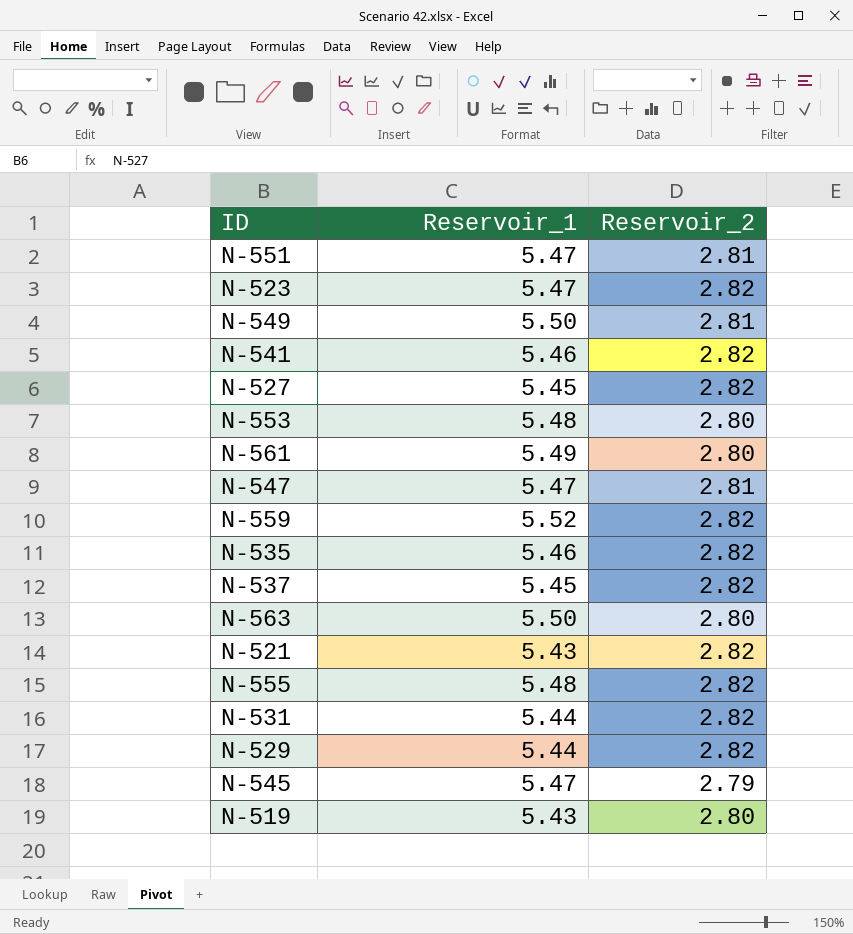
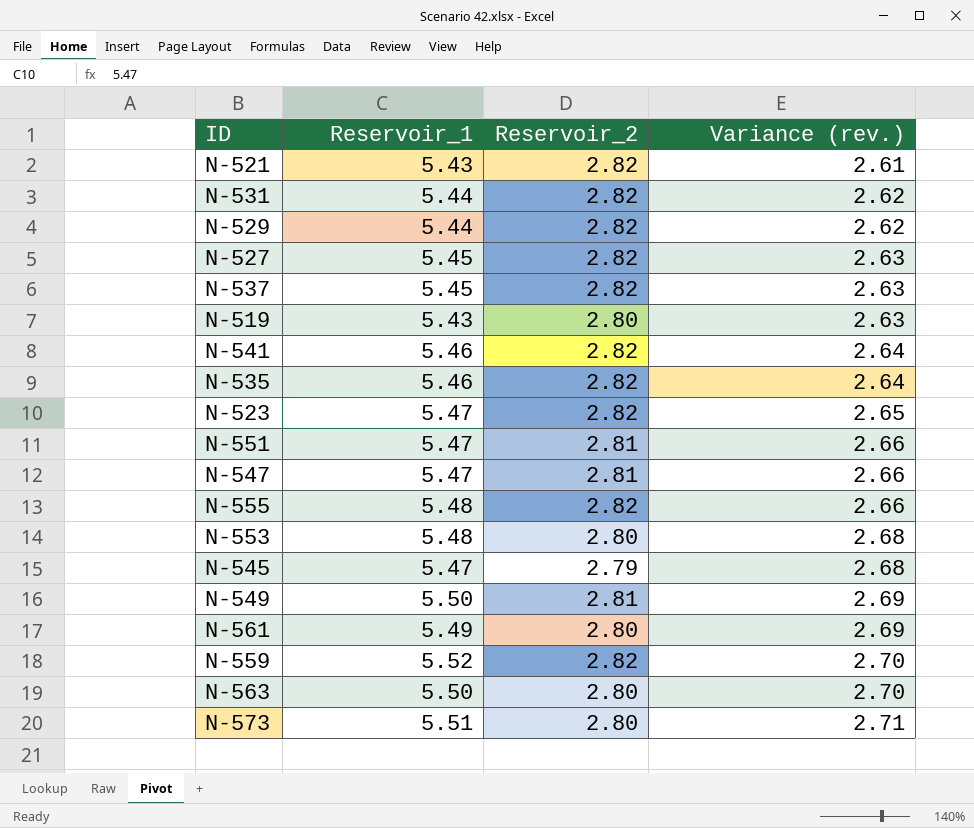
row order: none -> Variance (rev.) ascending
column Variance (rev.) | formula: none -> [Reservoir_1] - [Reservoir_2]
row N-573: none -> 5.51 | 2.80 | 2.71

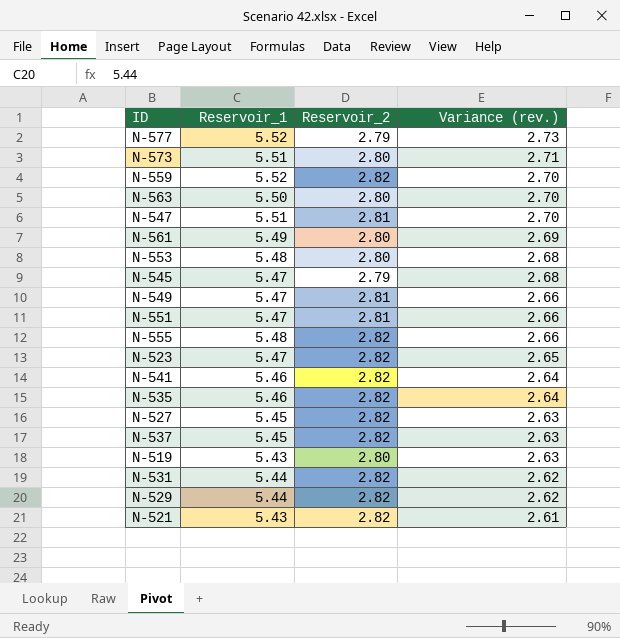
row order: Variance (rev.) ascending -> Variance (rev.) descending
row N-577: none -> 5.52 | 2.79 | 2.73
N-547 | Reservoir_1: 5.47 -> 5.51
N-547 | Variance (rev.): 2.66 -> 2.70
N-549 | Reservoir_1: 5.50 -> 5.47
N-549 | Variance (rev.): 2.69 -> 2.66

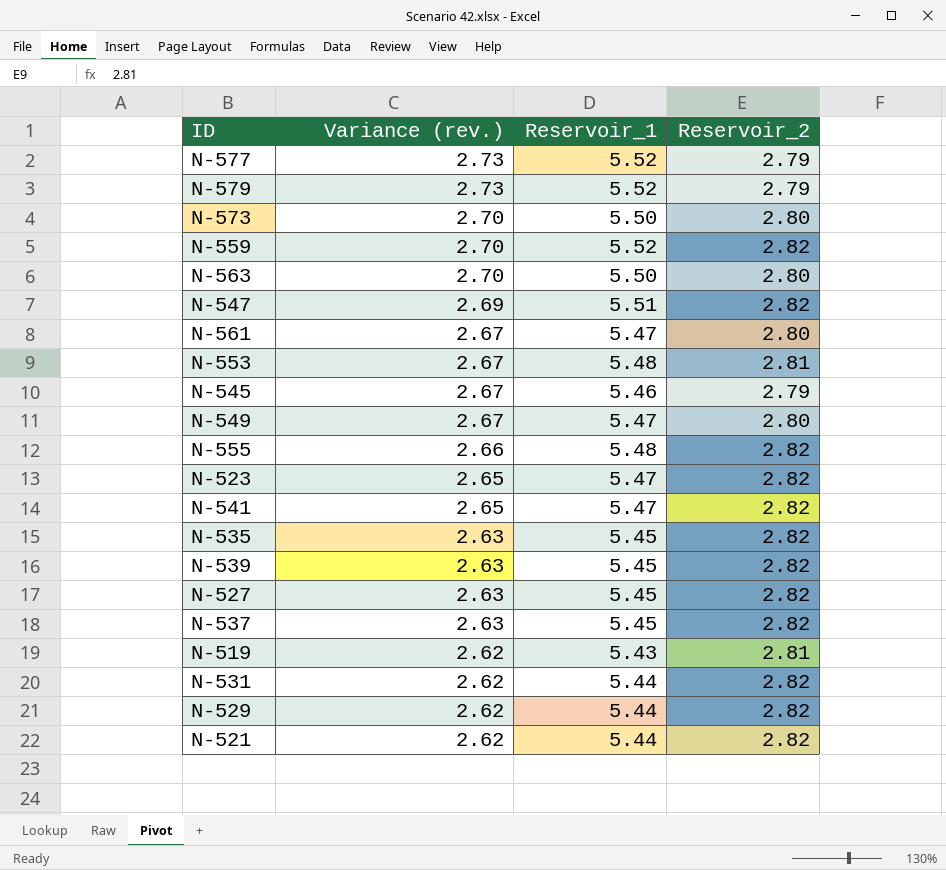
column Variance (rev.) | position: 4 -> 2
row N-551: 5.47 | 2.81 | 2.66 -> none
row N-579: none -> 2.73 | 5.52 | 2.79
N-573 | Variance (rev.): 2.71 -> 2.70
N-573 | Reservoir_1: 5.51 -> 5.50
N-547 | Variance (rev.): 2.70 -> 2.69
N-547 | Reservoir_2: 2.81 -> 2.82
N-561 | Variance (rev.): 2.69 -> 2.67
N-561 | Reservoir_1: 5.49 -> 5.47
N-553 | Variance (rev.): 2.68 -> 2.67
N-553 | Reservoir_2: 2.80 -> 2.81
N-545 | Variance (rev.): 2.68 -> 2.67
N-545 | Reservoir_1: 5.47 -> 5.46
N-549 | Variance (rev.): 2.66 -> 2.67
N-549 | Reservoir_2: 2.81 -> 2.80
N-541 | Variance (rev.): 2.64 -> 2.65
N-541 | Reservoir_1: 5.46 -> 5.47
N-535 | Variance (rev.): 2.64 -> 2.63
N-535 | Reservoir_1: 5.46 -> 5.45
row N-539: none -> 2.63 | 5.45 | 2.82
N-519 | Variance (rev.): 2.63 -> 2.62
N-519 | Reservoir_2: 2.80 -> 2.81
N-521 | Variance (rev.): 2.61 -> 2.62
N-521 | Reservoir_1: 5.43 -> 5.44

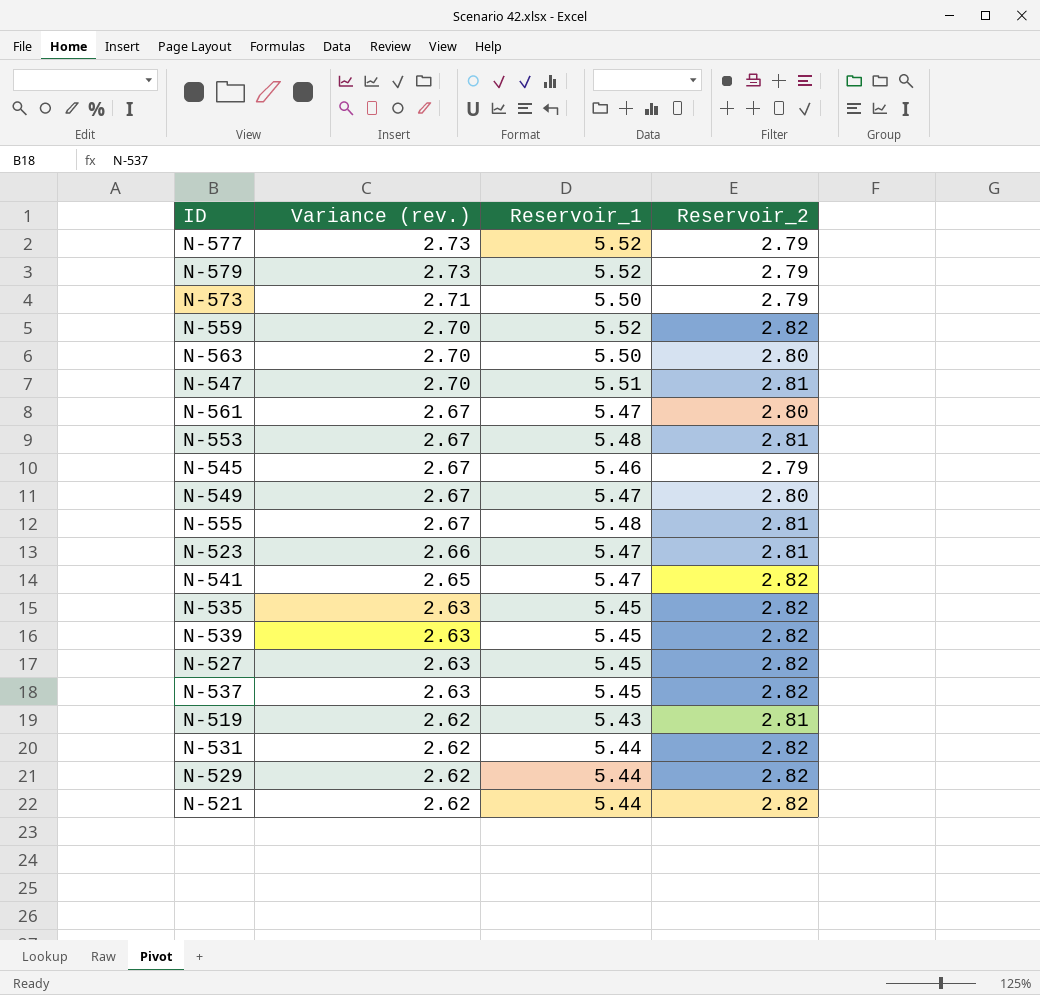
N-573 | Variance (rev.): 2.70 -> 2.71
N-573 | Reservoir_2: 2.80 -> 2.79
N-547 | Variance (rev.): 2.69 -> 2.70
N-547 | Reservoir_2: 2.82 -> 2.81
N-555 | Variance (rev.): 2.66 -> 2.67
N-555 | Reservoir_2: 2.82 -> 2.81
N-523 | Variance (rev.): 2.65 -> 2.66
N-523 | Reservoir_2: 2.82 -> 2.81

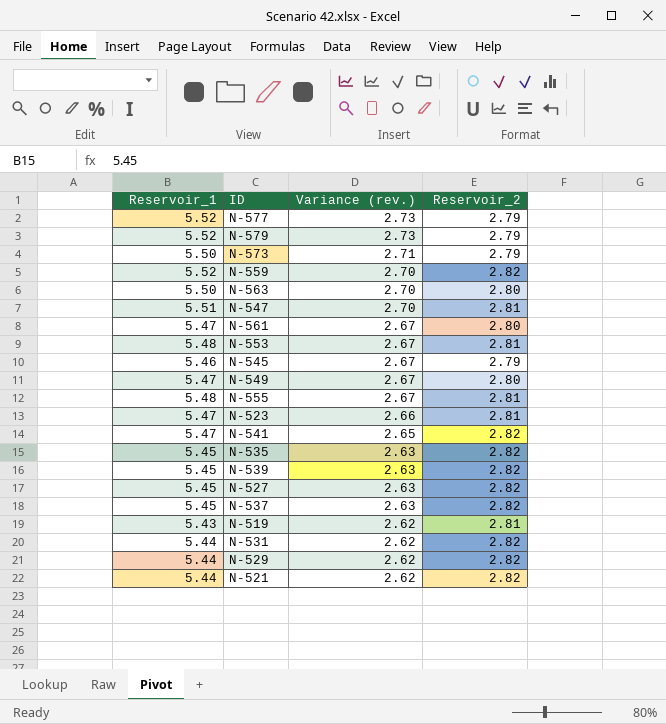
column Reservoir_1 | position: 3 -> 1

